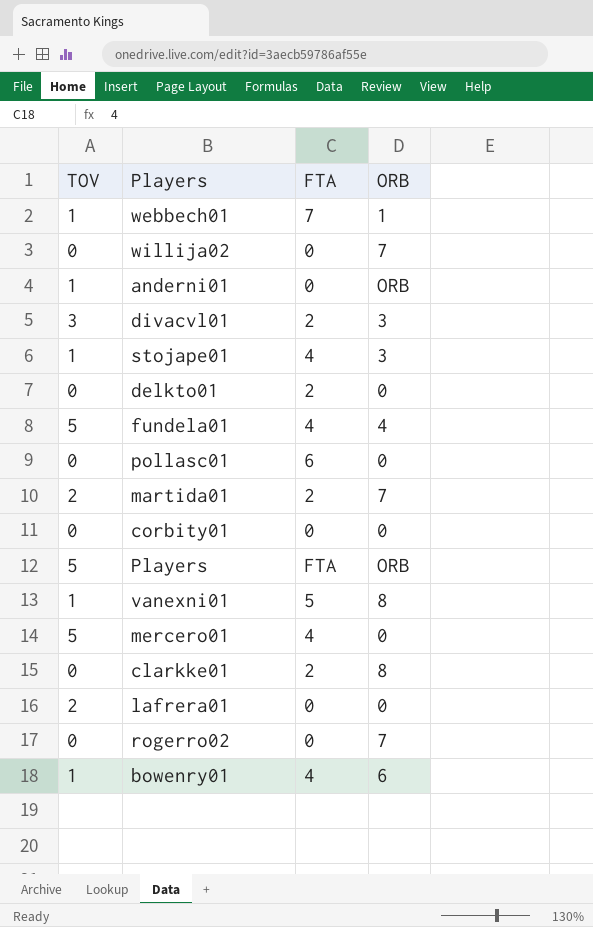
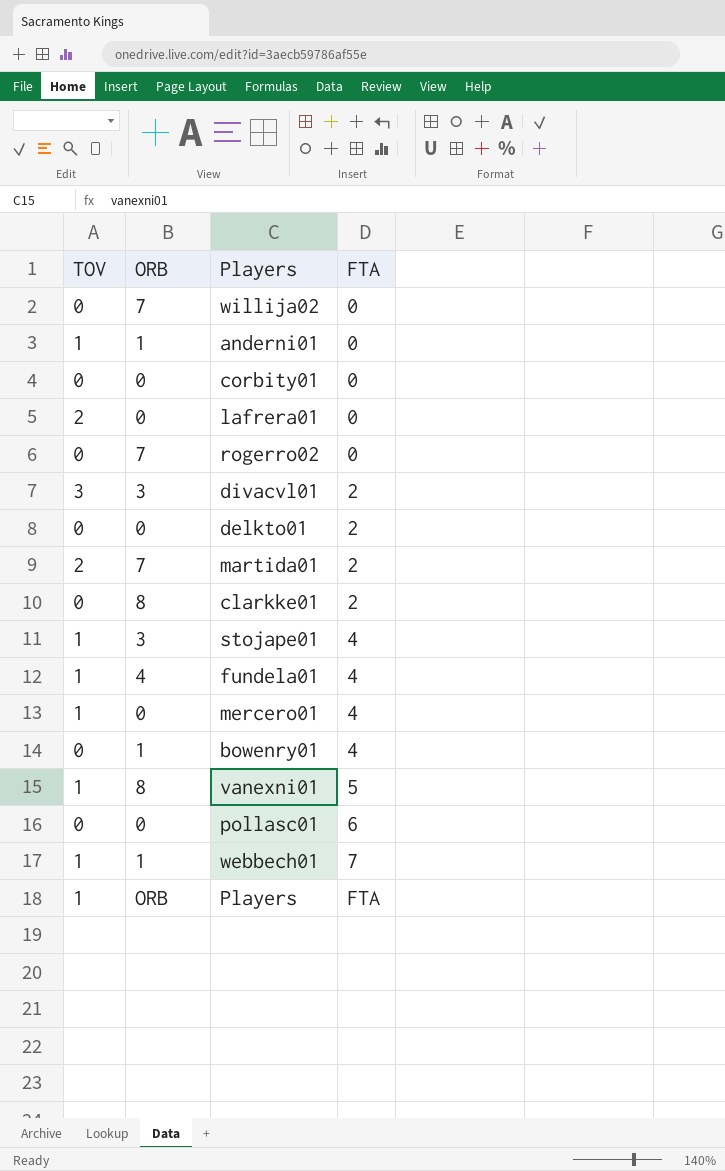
row order: none -> FTA ascending
column ORB | position: 4 -> 2
anderni01 | ORB: ORB -> 1
fundela01 | TOV: 5 -> 1
mercero01 | TOV: 5 -> 1
bowenry01 | TOV: 1 -> 0
bowenry01 | ORB: 6 -> 1
Players | TOV: 5 -> 1

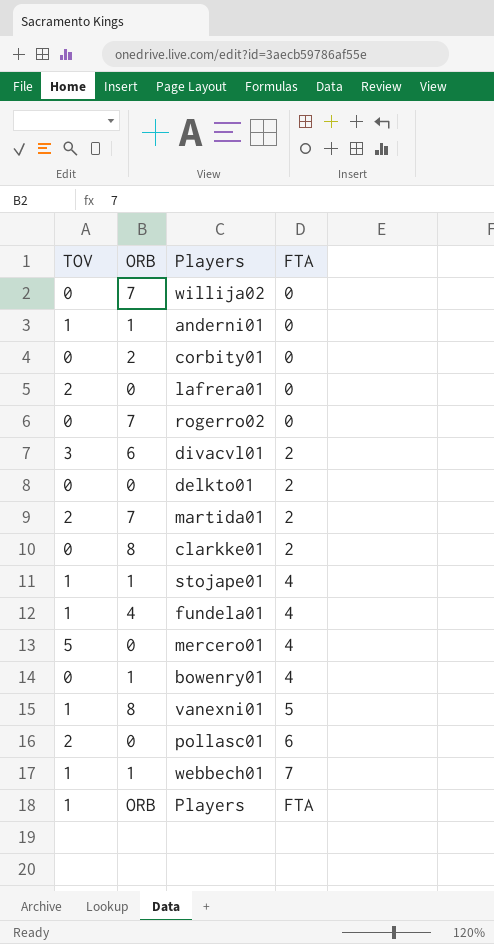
corbity01 | ORB: 0 -> 2
divacvl01 | ORB: 3 -> 6
stojape01 | ORB: 3 -> 1
mercero01 | TOV: 1 -> 5
pollasc01 | TOV: 0 -> 2

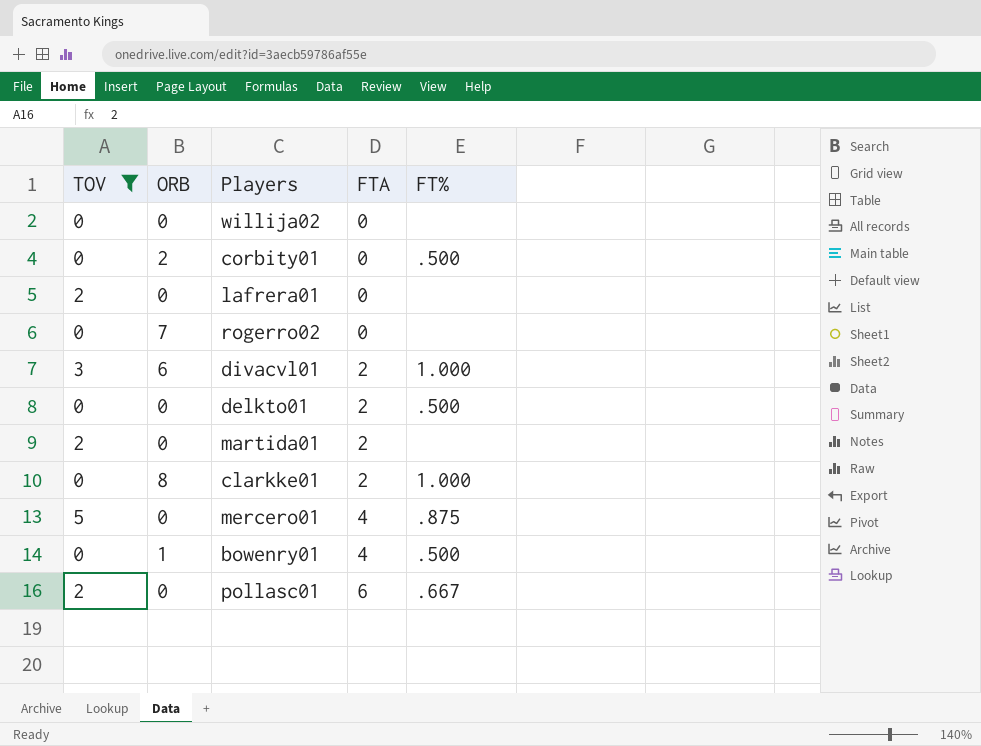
filter: none -> TOV != 1
column FT% | position: none -> 5
willija02 | ORB: 7 -> 0
martida01 | ORB: 7 -> 0

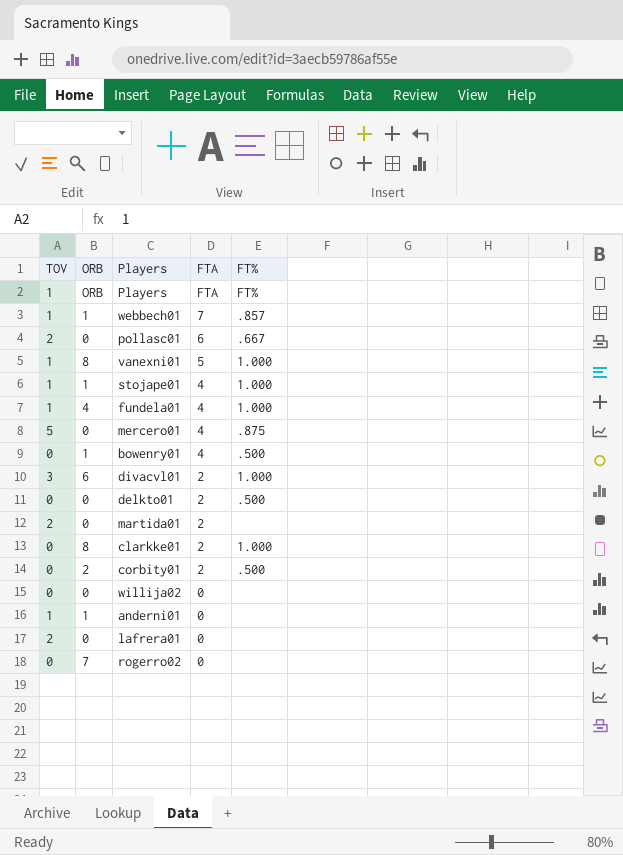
filter: TOV != 1 -> none
row order: FTA ascending -> FTA descending
corbity01 | FTA: 0 -> 2

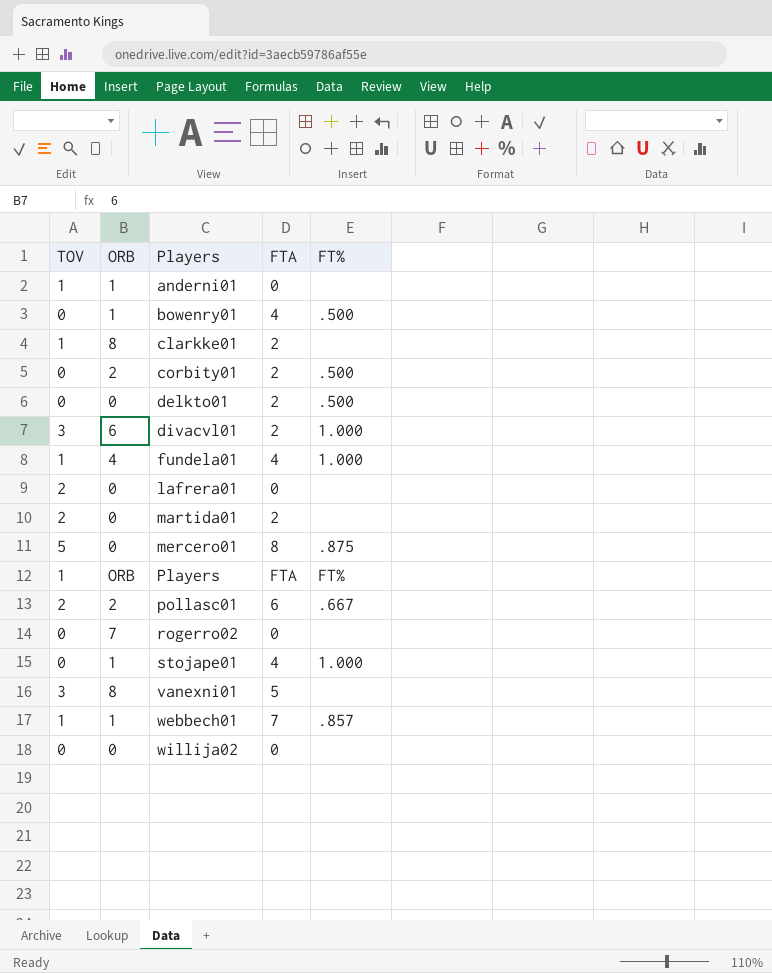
row order: FTA descending -> Players ascending
clarkke01 | TOV: 0 -> 1
clarkke01 | FT%: 1.000 -> none
mercero01 | FTA: 4 -> 8
pollasc01 | ORB: 0 -> 2
stojape01 | TOV: 1 -> 0
vanexni01 | TOV: 1 -> 3
vanexni01 | FT%: 1.000 -> none

